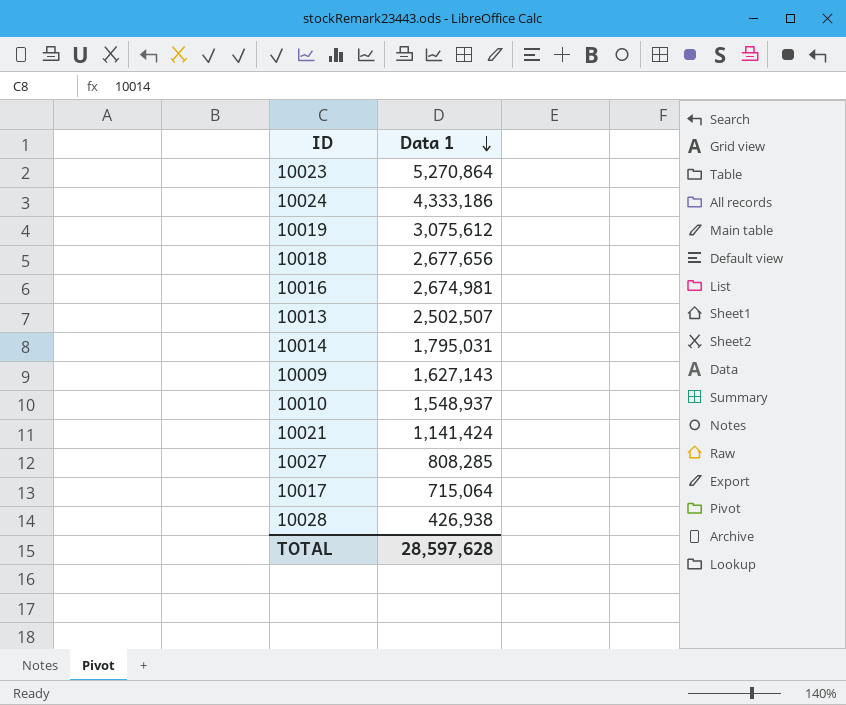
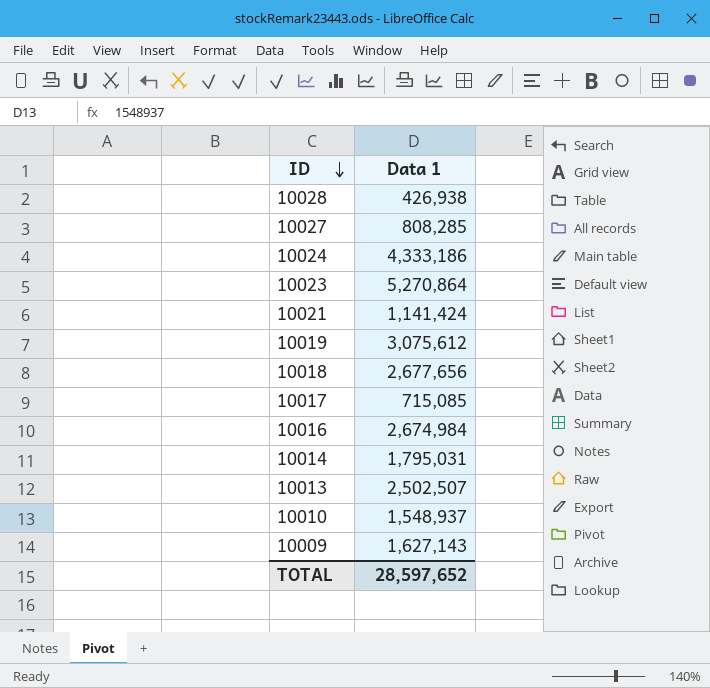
row order: Data 1 descending -> ID descending
10017 | Data 1: 715,064 -> 715,085
10016 | Data 1: 2,674,981 -> 2,674,984
TOTAL | Data 1: 28,597,628 -> 28,597,652

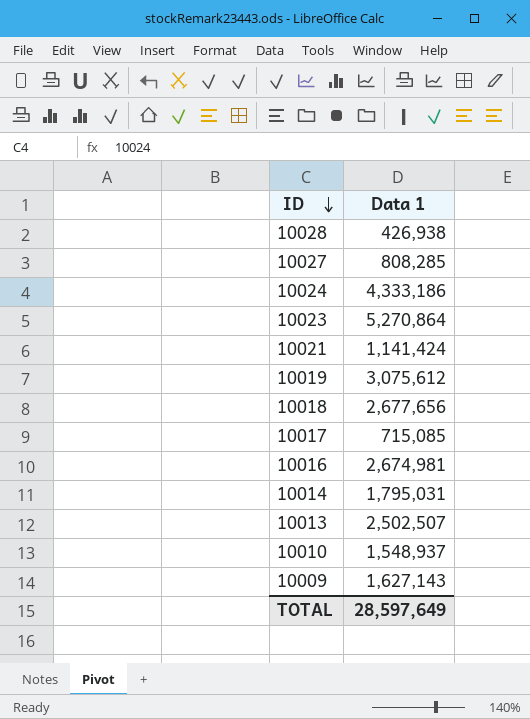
10016 | Data 1: 2,674,984 -> 2,674,981
TOTAL | Data 1: 28,597,652 -> 28,597,649

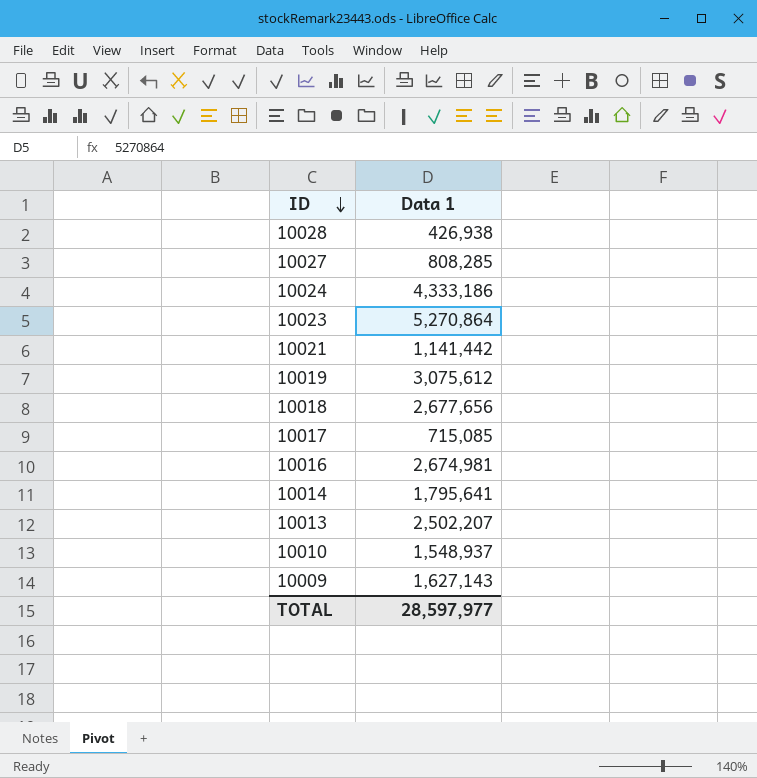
10021 | Data 1: 1,141,424 -> 1,141,442
10014 | Data 1: 1,795,031 -> 1,795,641
10013 | Data 1: 2,502,507 -> 2,502,207
TOTAL | Data 1: 28,597,649 -> 28,597,977

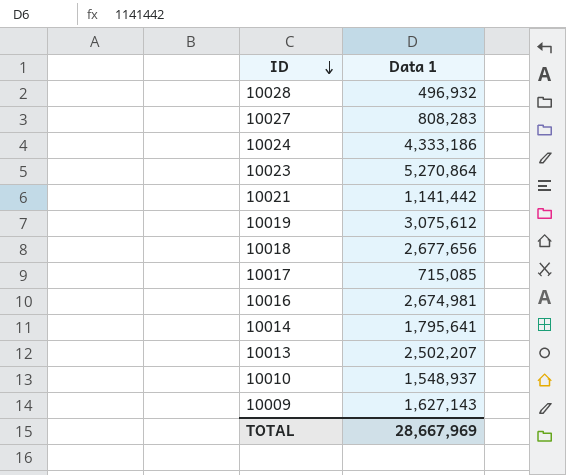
10028 | Data 1: 426,938 -> 496,932
10027 | Data 1: 808,285 -> 808,283
TOTAL | Data 1: 28,597,977 -> 28,667,969

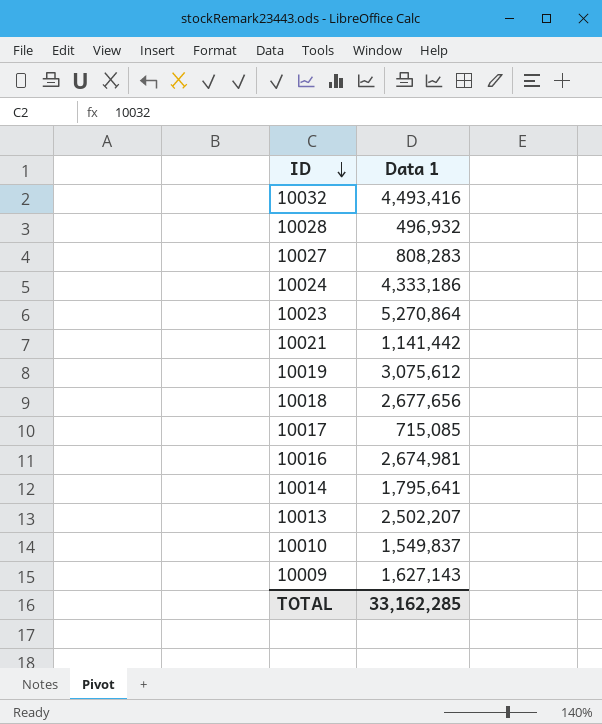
row 10032: none -> 4,493,416
10010 | Data 1: 1,548,937 -> 1,549,837
TOTAL | Data 1: 28,667,969 -> 33,162,285

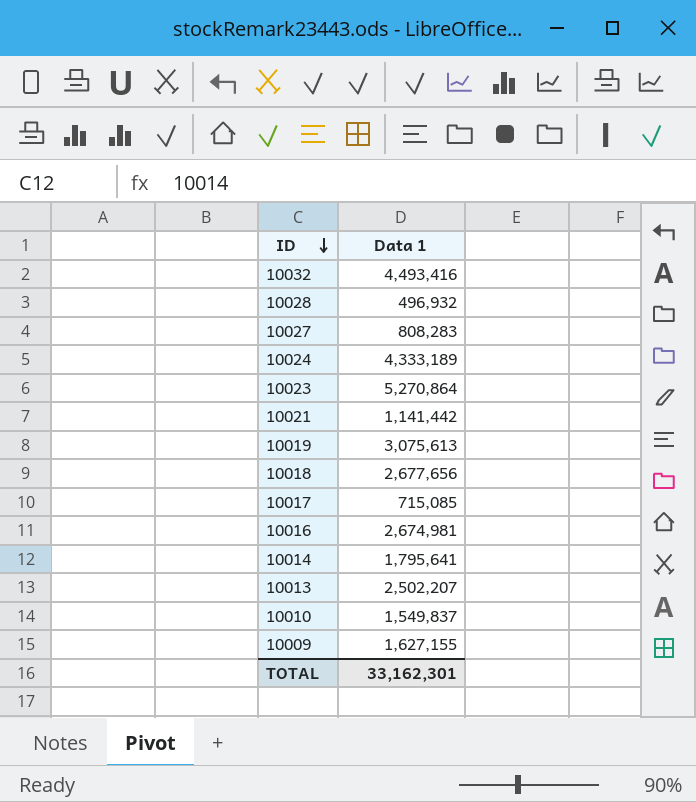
10024 | Data 1: 4,333,186 -> 4,333,189
10019 | Data 1: 3,075,612 -> 3,075,613
10009 | Data 1: 1,627,143 -> 1,627,155
TOTAL | Data 1: 33,162,285 -> 33,162,301

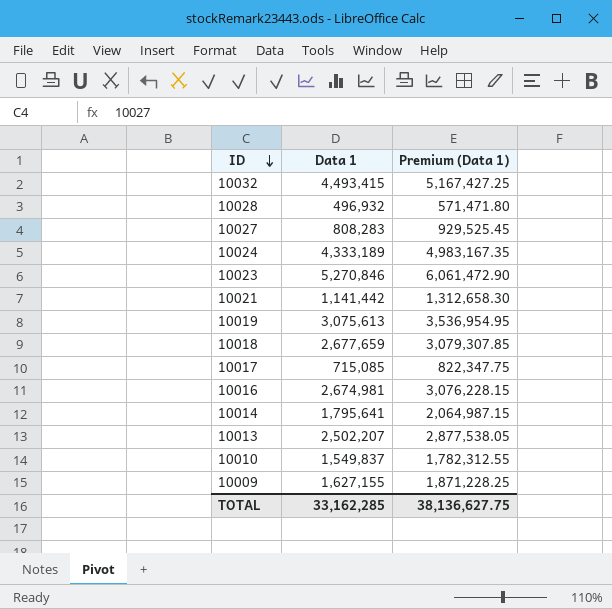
column Premium (Data 1) | formula: none -> [Data 1] * 1.15
10032 | Data 1: 4,493,416 -> 4,493,415
10023 | Data 1: 5,270,864 -> 5,270,846
10018 | Data 1: 2,677,656 -> 2,677,659
TOTAL | Data 1: 33,162,301 -> 33,162,285

